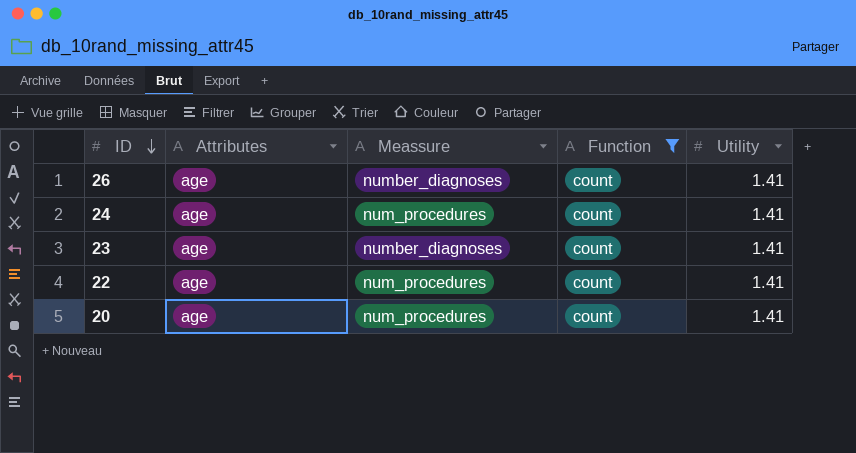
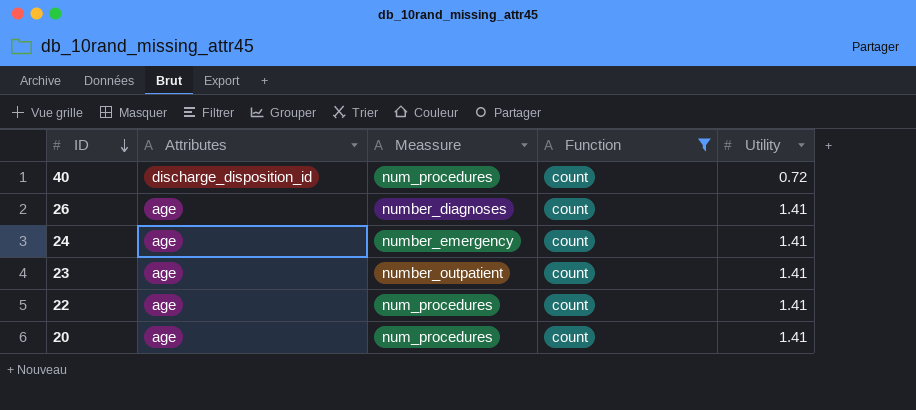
row 40: none -> discharge_disposition_id | num_procedures | count | 0.72
24 | Meassure: num_procedures -> number_emergency
23 | Meassure: number_diagnoses -> number_outpatient

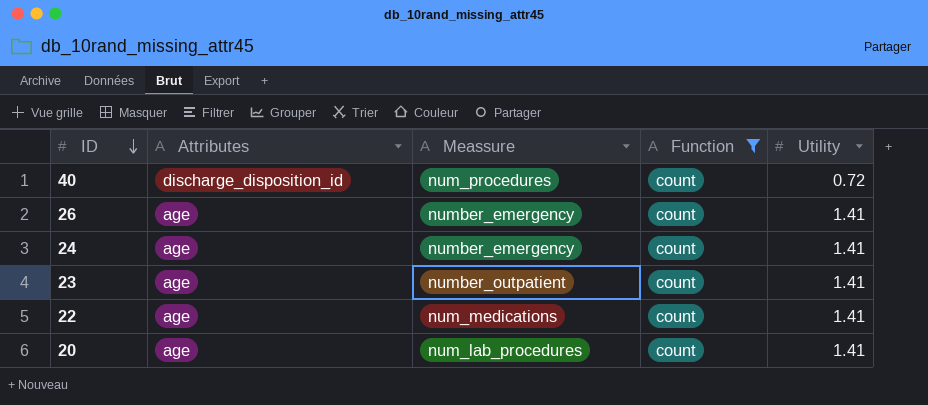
26 | Meassure: number_diagnoses -> number_emergency
22 | Meassure: num_procedures -> num_medications
20 | Meassure: num_procedures -> num_lab_procedures

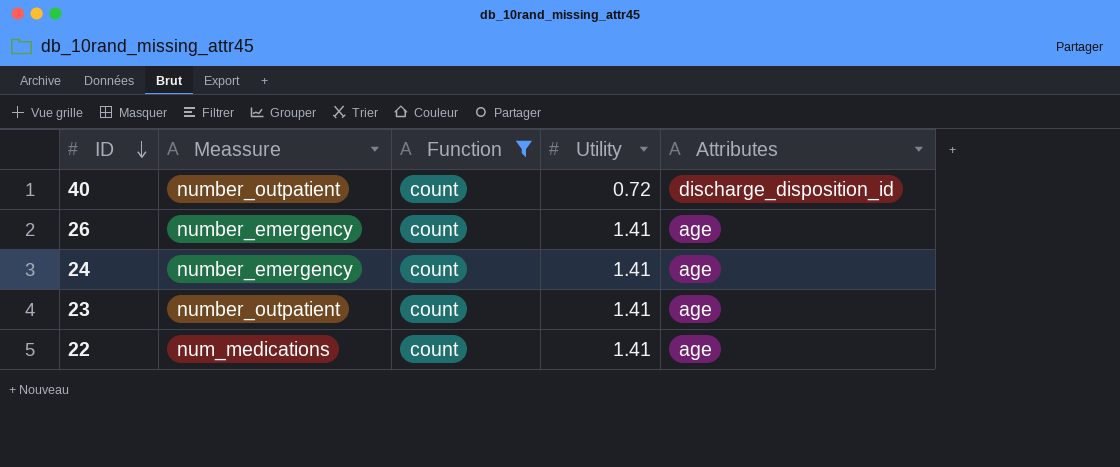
column Attributes | position: 2 -> 5
row 20: age | num_lab_procedures | count | 1.41 -> none
40 | Meassure: num_procedures -> number_outpatient

